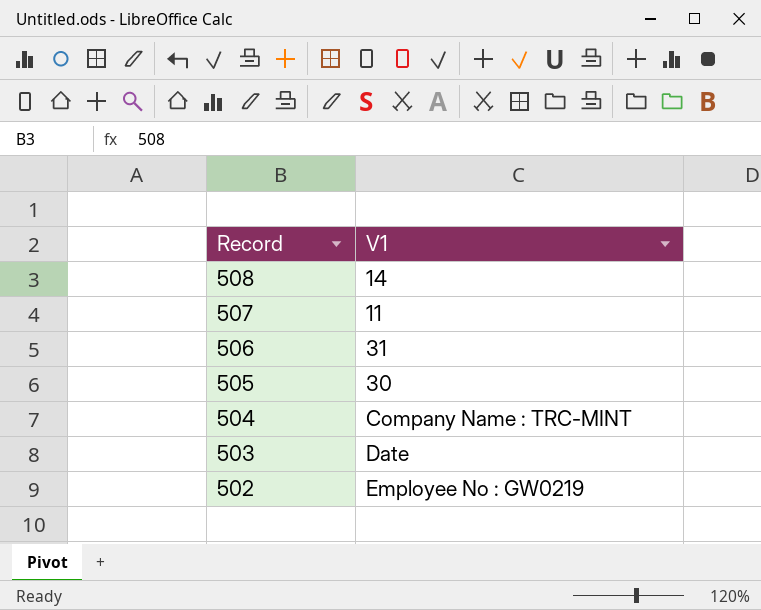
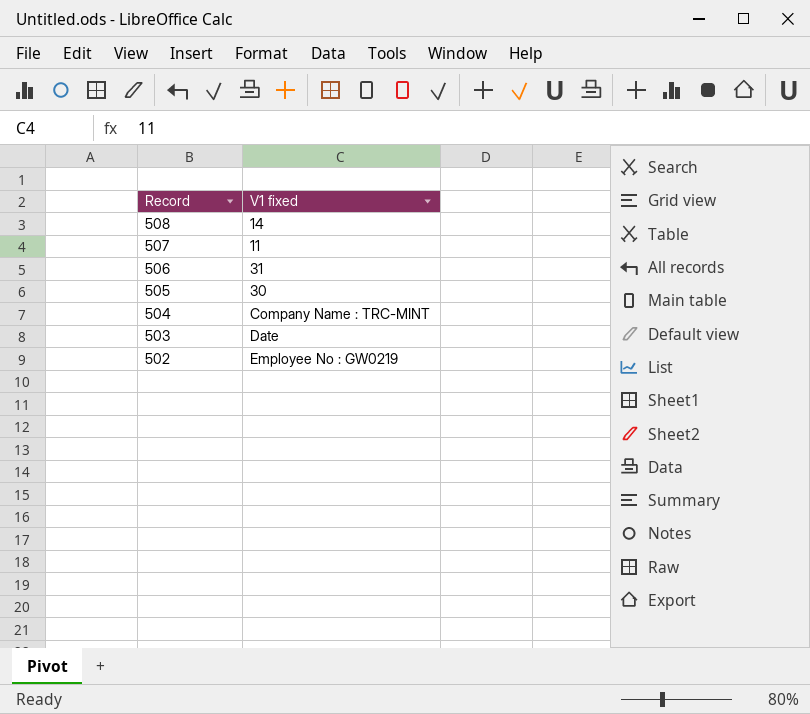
column name: V1 -> V1 fixed

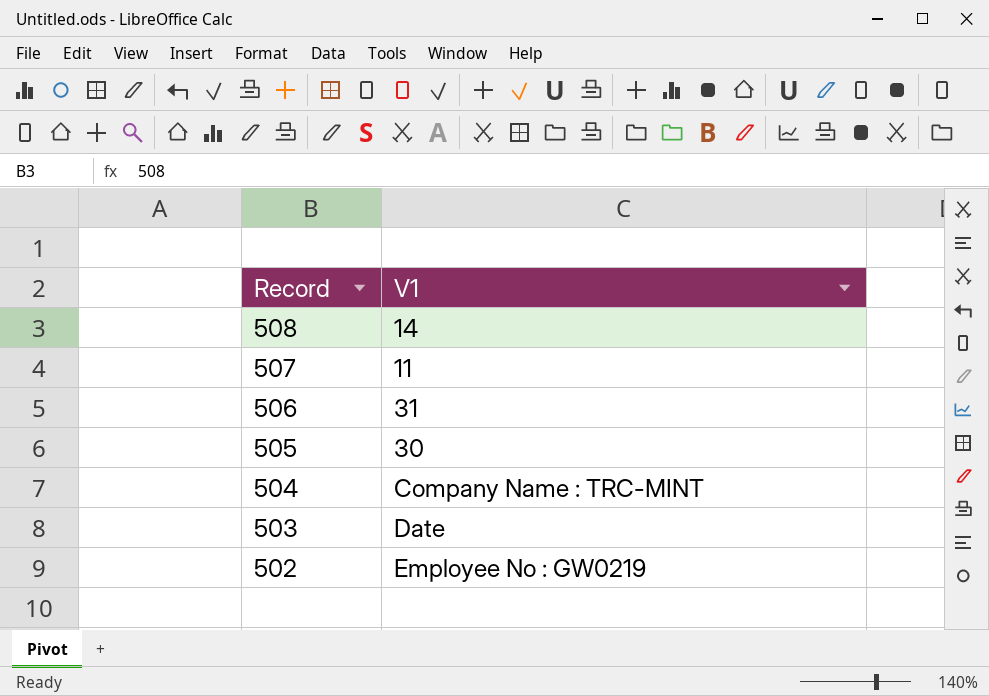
column name: V1 fixed -> V1

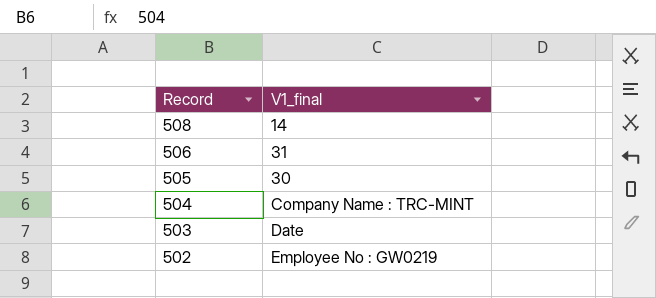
column name: V1 -> V1_final
row 507: 11 -> none

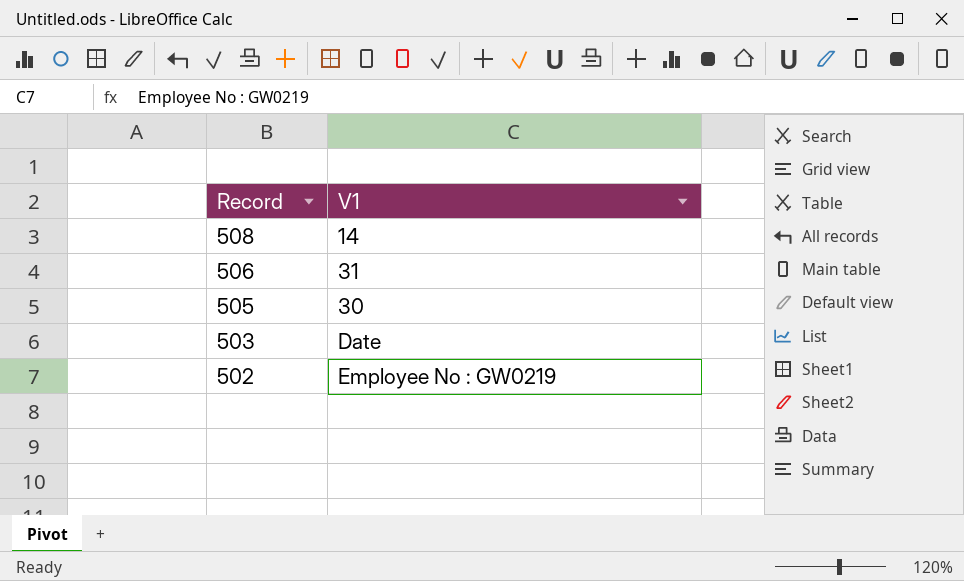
column name: V1_final -> V1
row 504: Company Name : TRC-MINT -> none

